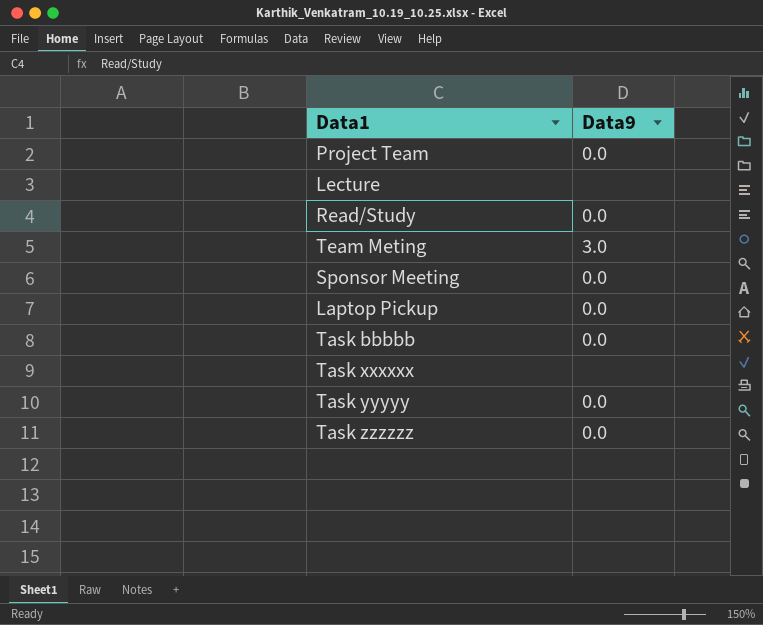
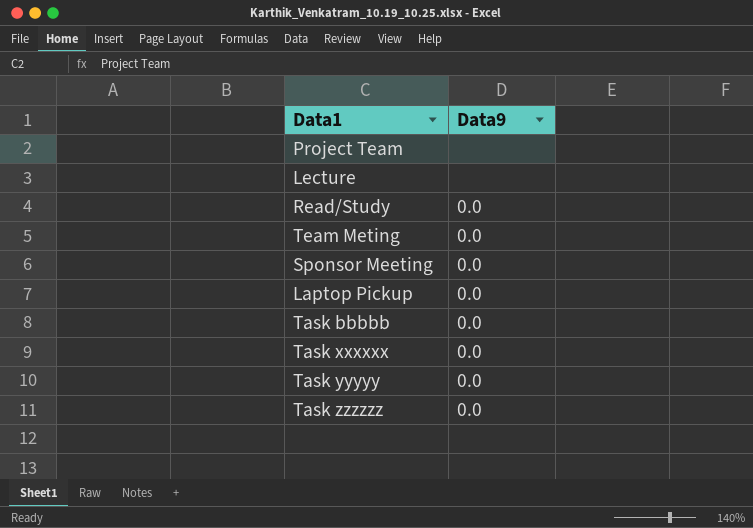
Project Team | Data9: 0.0 -> none
Team Meting | Data9: 3.0 -> 0.0
Task xxxxxx | Data9: none -> 0.0

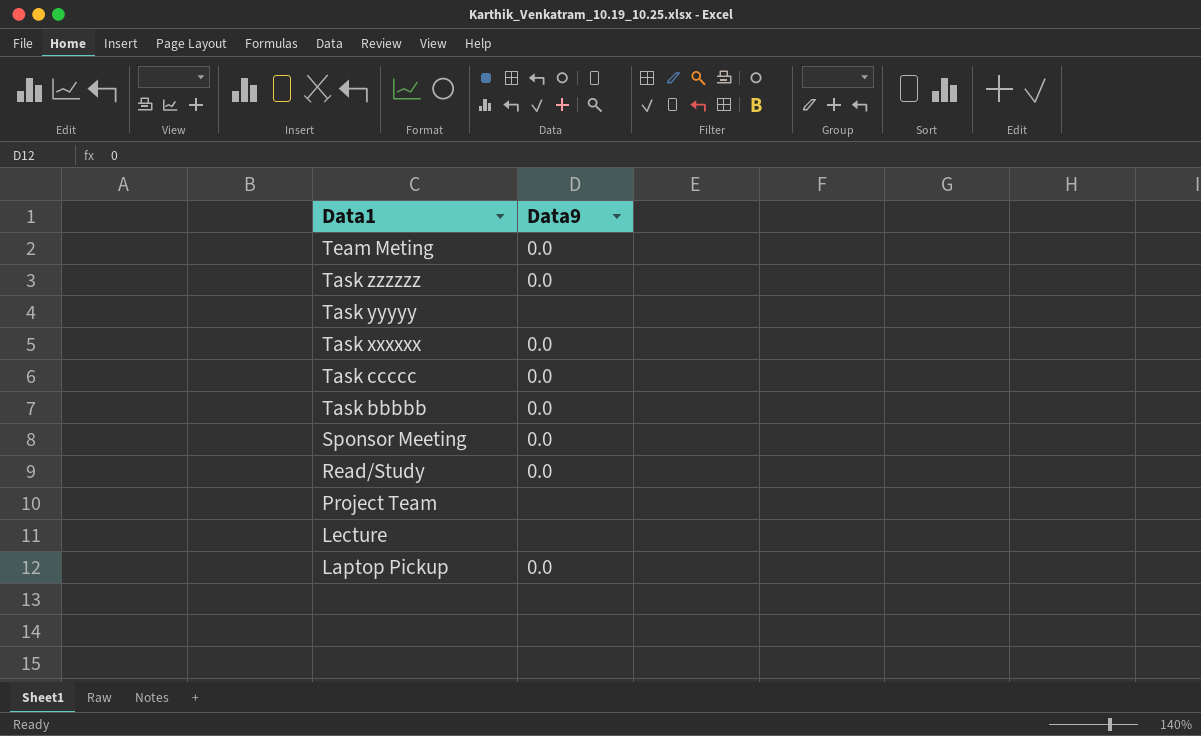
row order: none -> Data1 descending
Task yyyyy | Data9: 0.0 -> none
row Task ccccc: none -> 0.0

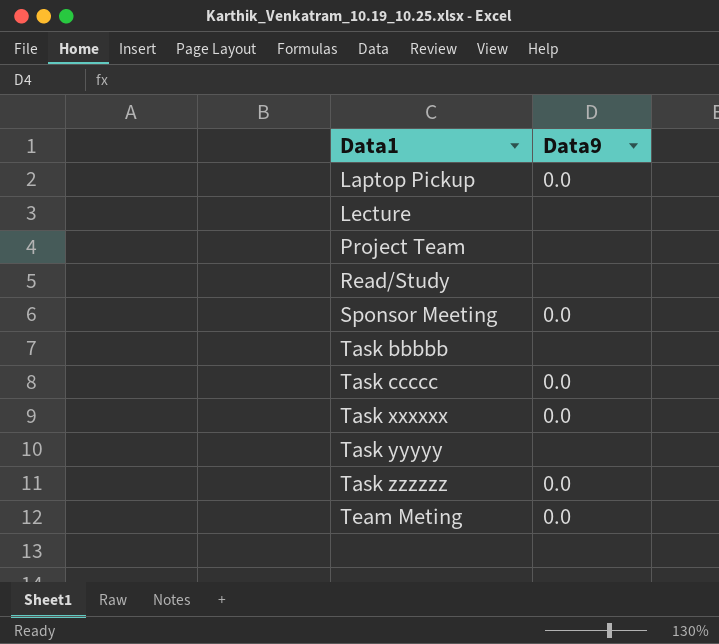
row order: Data1 descending -> Data1 ascending
Read/Study | Data9: 0.0 -> none
Task bbbbb | Data9: 0.0 -> none

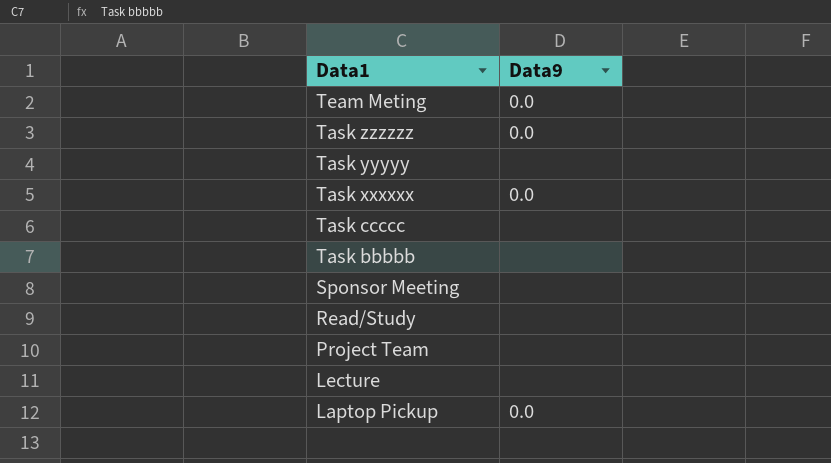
row order: Data1 ascending -> Data1 descending
Task ccccc | Data9: 0.0 -> none
Sponsor Meeting | Data9: 0.0 -> none

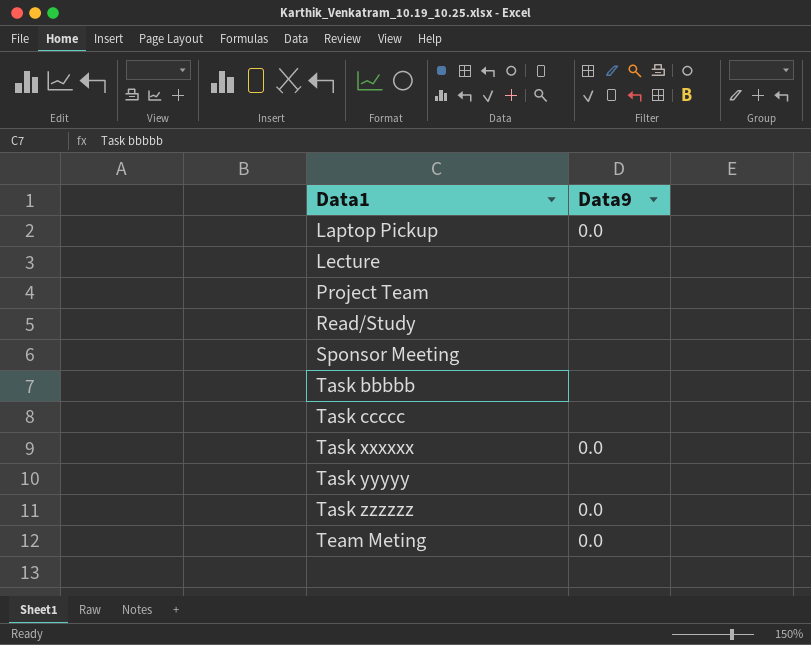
row order: Data1 descending -> Data1 ascending

